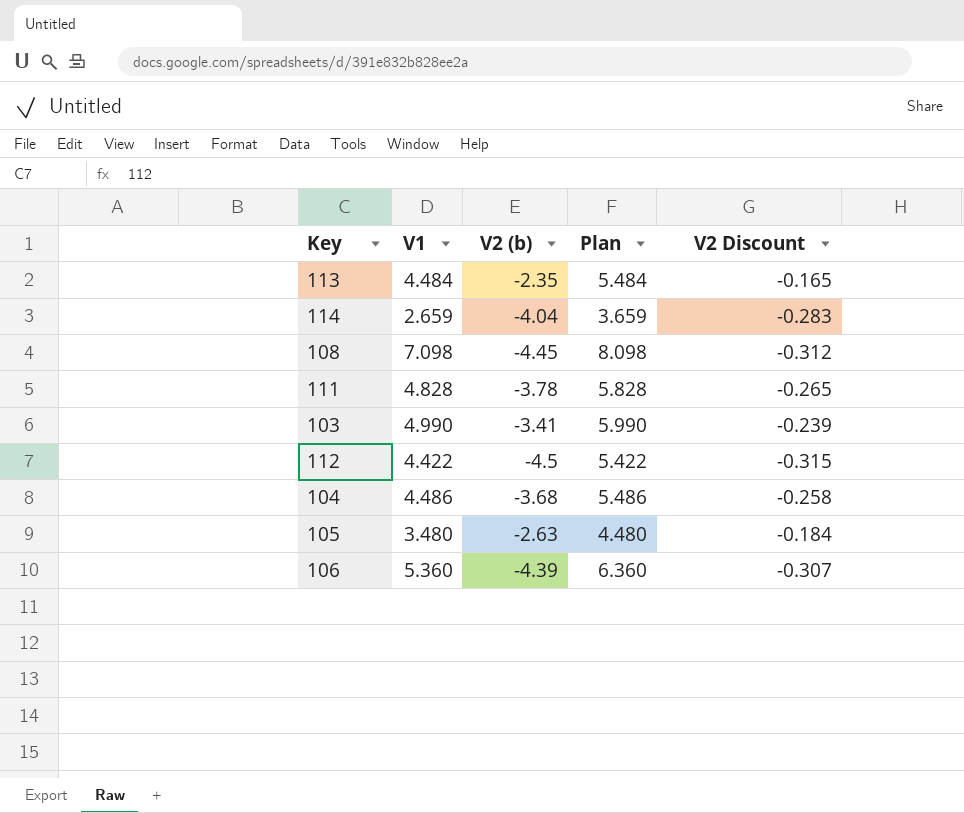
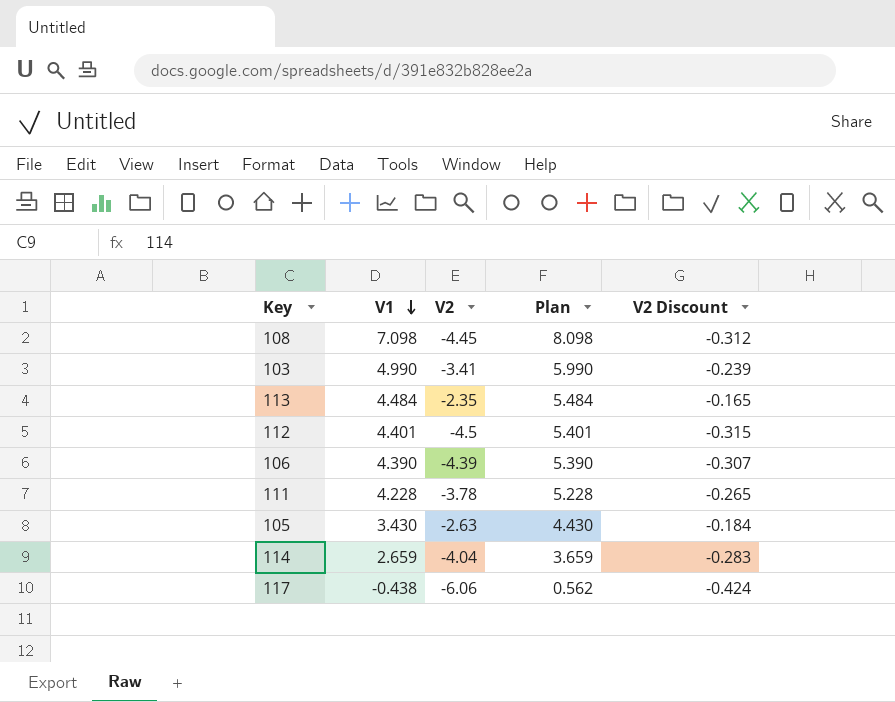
row order: none -> V1 descending
column name: V2 (b) -> V2
row 104: 4.486 | -3.68 | 5.486 | -0.258 -> none
112 | V1: 4.422 -> 4.401
112 | Plan: 5.422 -> 5.401
106 | V1: 5.360 -> 4.390
106 | Plan: 6.360 -> 5.390
111 | V1: 4.828 -> 4.228
111 | Plan: 5.828 -> 5.228
105 | V1: 3.480 -> 3.430
105 | Plan: 4.480 -> 4.430
row 117: none -> -0.438 | -6.06 | 0.562 | -0.424

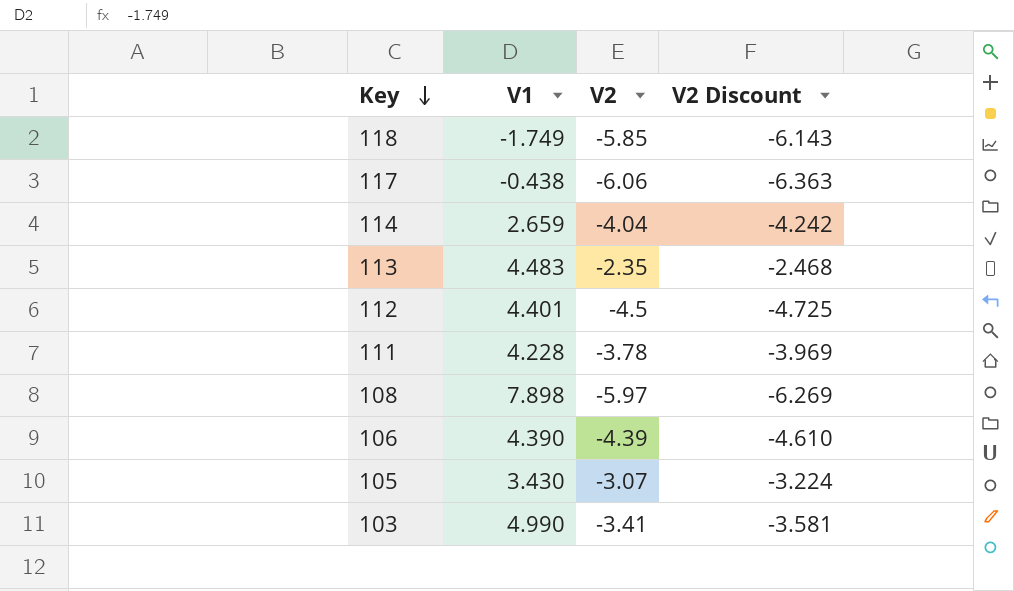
row order: V1 descending -> Key descending
column Plan | formula: [V1] + 1 -> none
column V2 Discount | formula: [V2] * 0.07 -> [V2] * 1.05
row 118: none -> -1.749 | -5.85 | -6.143
113 | V1: 4.484 -> 4.483
108 | V1: 7.098 -> 7.898
108 | V2: -4.45 -> -5.97
105 | V2: -2.63 -> -3.07

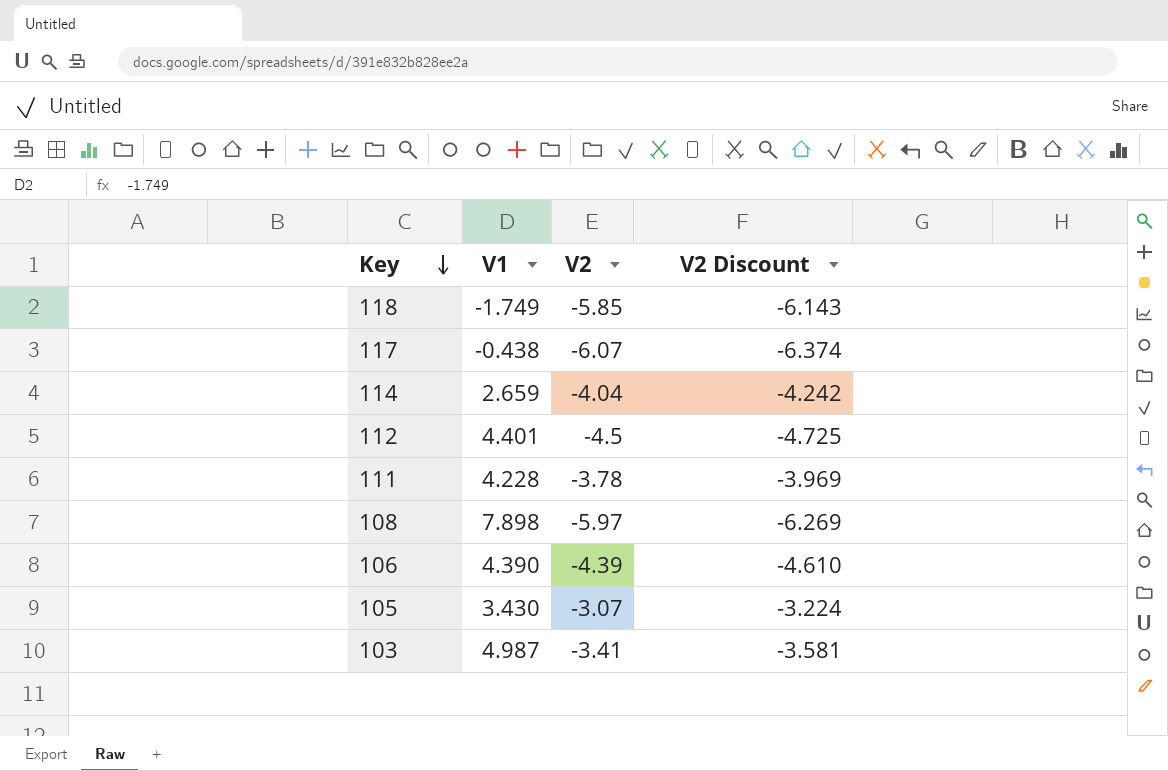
row 113: 4.483 | -2.35 | -2.468 -> none
117 | V2: -6.06 -> -6.07
117 | V2 Discount: -6.363 -> -6.374
103 | V1: 4.990 -> 4.987

